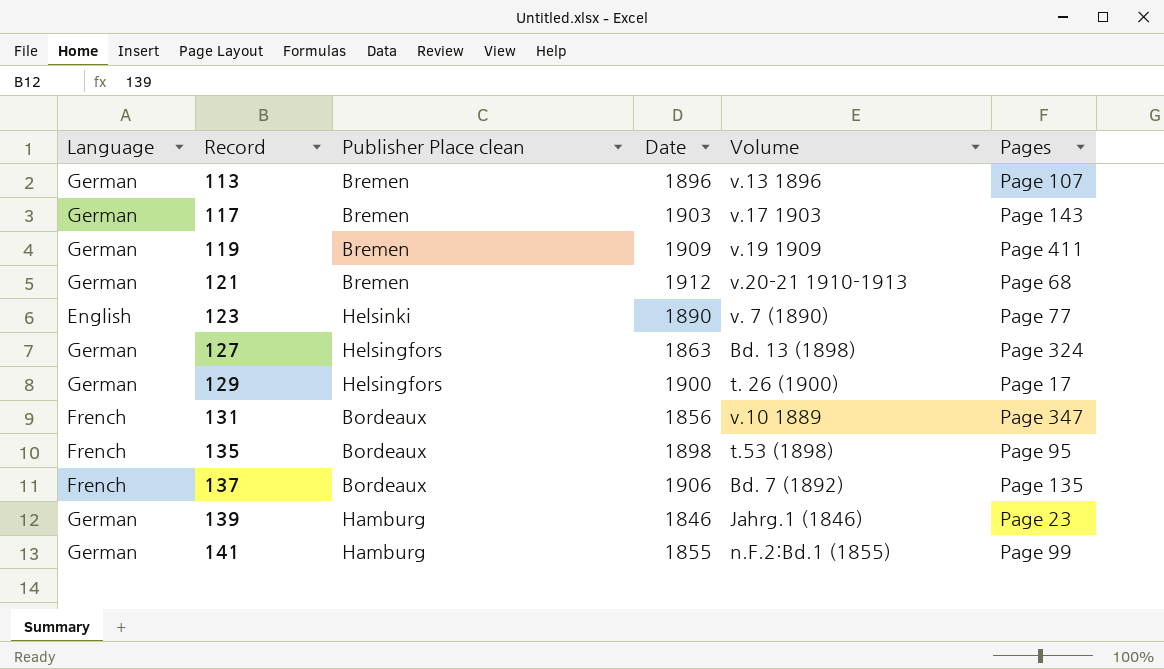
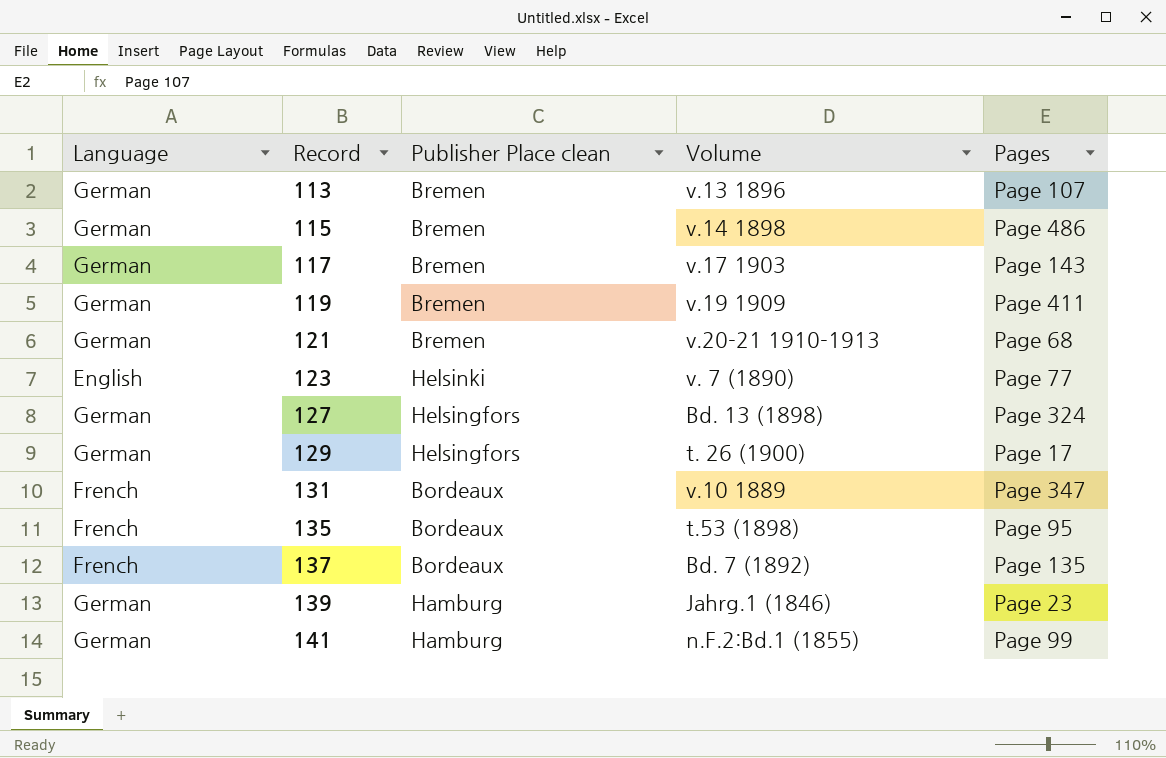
column Date | position: 4 -> none
row 115: none -> German | Bremen | v.14 1898 | Page 486

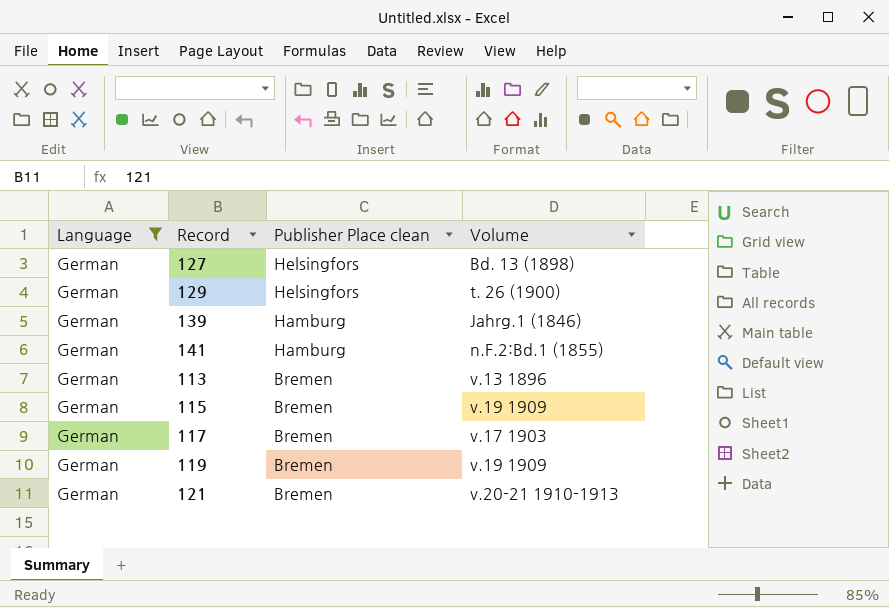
filter: none -> Language = German
row order: Record ascending -> Publisher Place clean descending
column Pages | position: 5 -> none
115 | Volume: v.14 1898 -> v.19 1909

